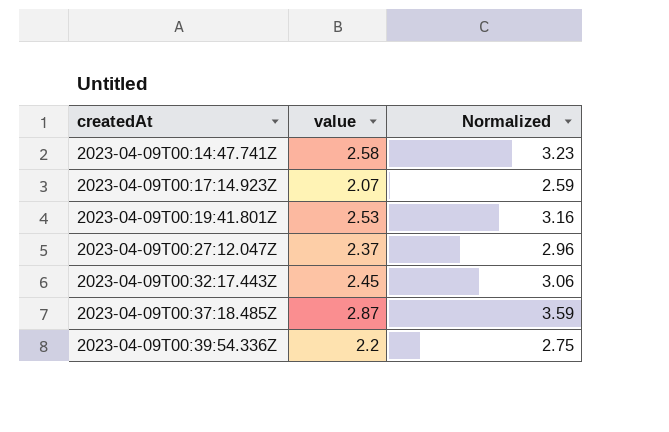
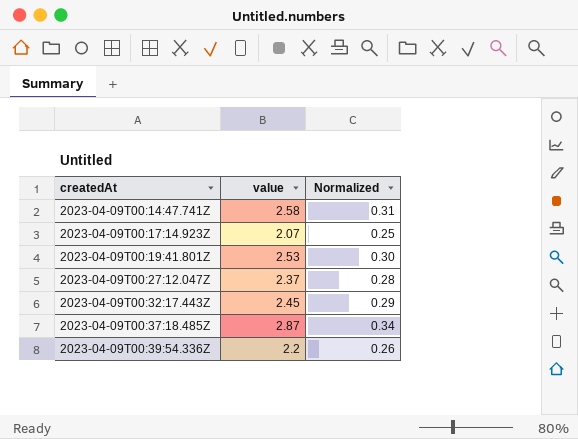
column Normalized | formula: [value] * 1.25 -> [value] * 0.12

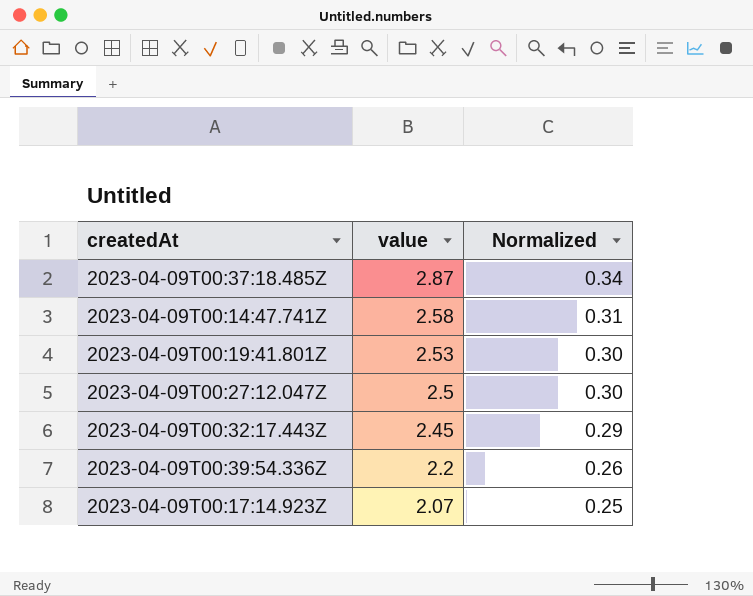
row order: createdAt ascending -> value descending
2023-04-09T00:27:12.047Z | value: 2.37 -> 2.5
2023-04-09T00:27:12.047Z | Normalized: 0.28 -> 0.30

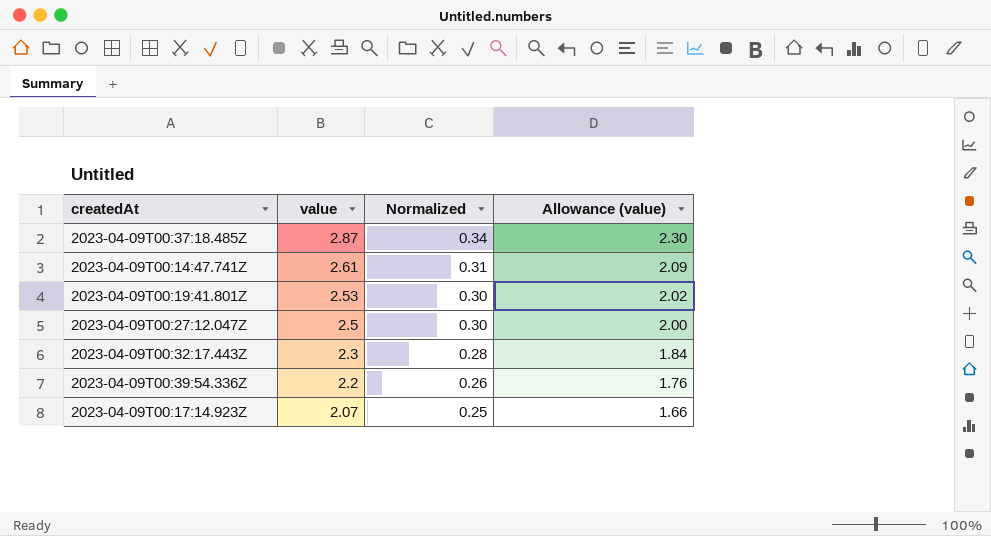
column Allowance (value) | formula: none -> [value] * 0.8
2023-04-09T00:14:47.741Z | value: 2.58 -> 2.61
2023-04-09T00:32:17.443Z | value: 2.45 -> 2.3
2023-04-09T00:32:17.443Z | Normalized: 0.29 -> 0.28

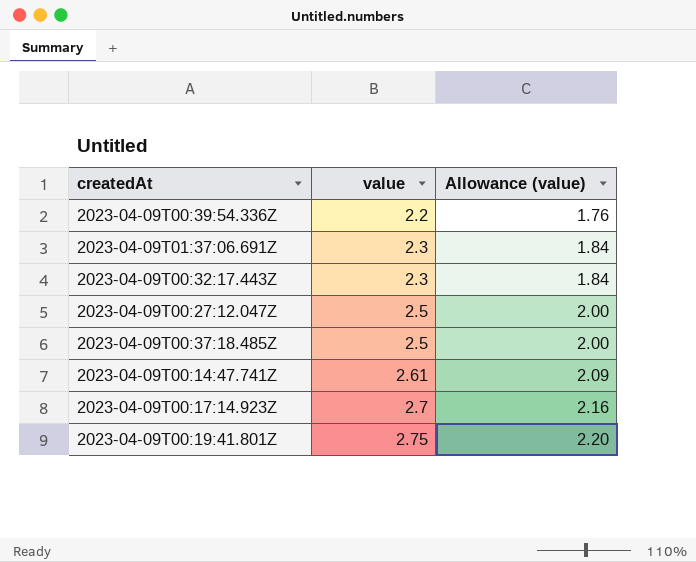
row order: value descending -> value ascending
column Normalized | formula: [value] * 0.12 -> none
row 2023-04-09T01:37:06.691Z: none -> 2.3 | 1.84
2023-04-09T00:37:18.485Z | value: 2.87 -> 2.5
2023-04-09T00:37:18.485Z | Allowance (value): 2.30 -> 2.00
2023-04-09T00:17:14.923Z | value: 2.07 -> 2.7
2023-04-09T00:17:14.923Z | Allowance (value): 1.66 -> 2.16
2023-04-09T00:19:41.801Z | value: 2.53 -> 2.75
2023-04-09T00:19:41.801Z | Allowance (value): 2.02 -> 2.20

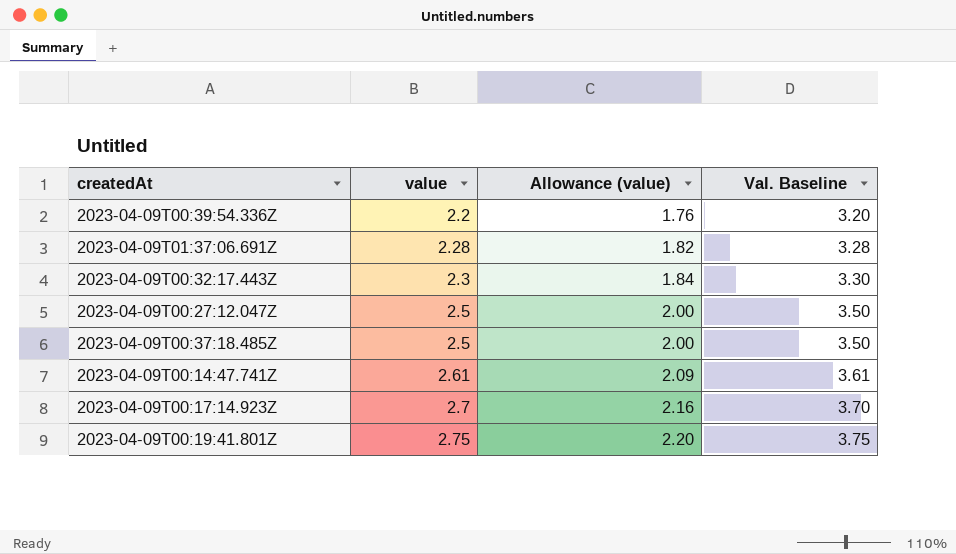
column Val. Baseline | formula: none -> [value] + 1
2023-04-09T01:37:06.691Z | value: 2.3 -> 2.28
2023-04-09T01:37:06.691Z | Allowance (value): 1.84 -> 1.82

